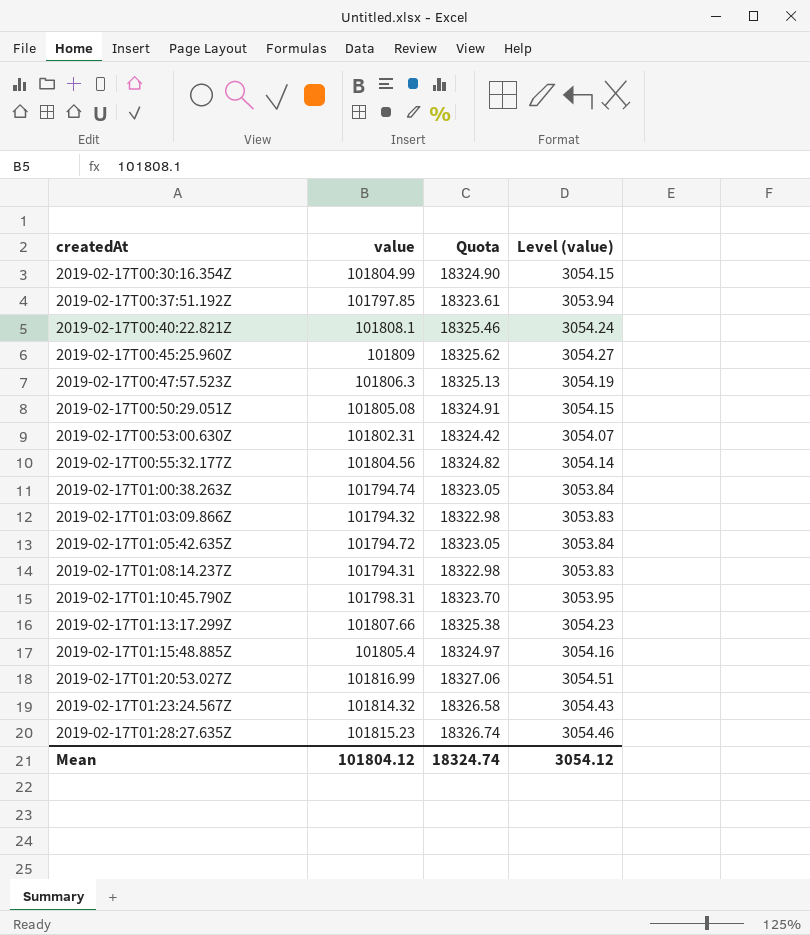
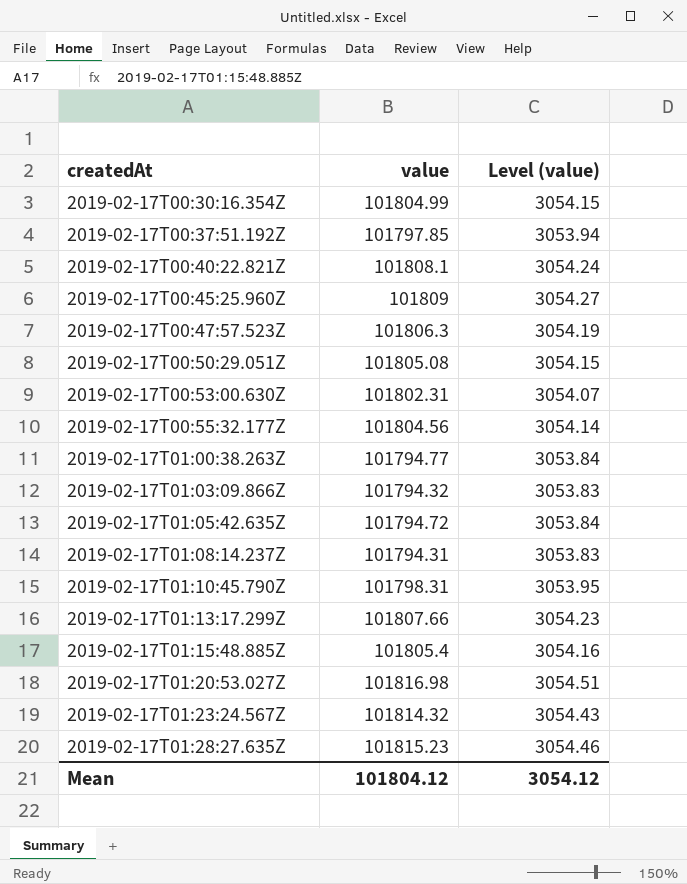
column Quota | formula: [value] * 0.18 -> none
2019-02-17T01:00:38.263Z | value: 101794.74 -> 101794.77
2019-02-17T01:20:53.027Z | value: 101816.99 -> 101816.98

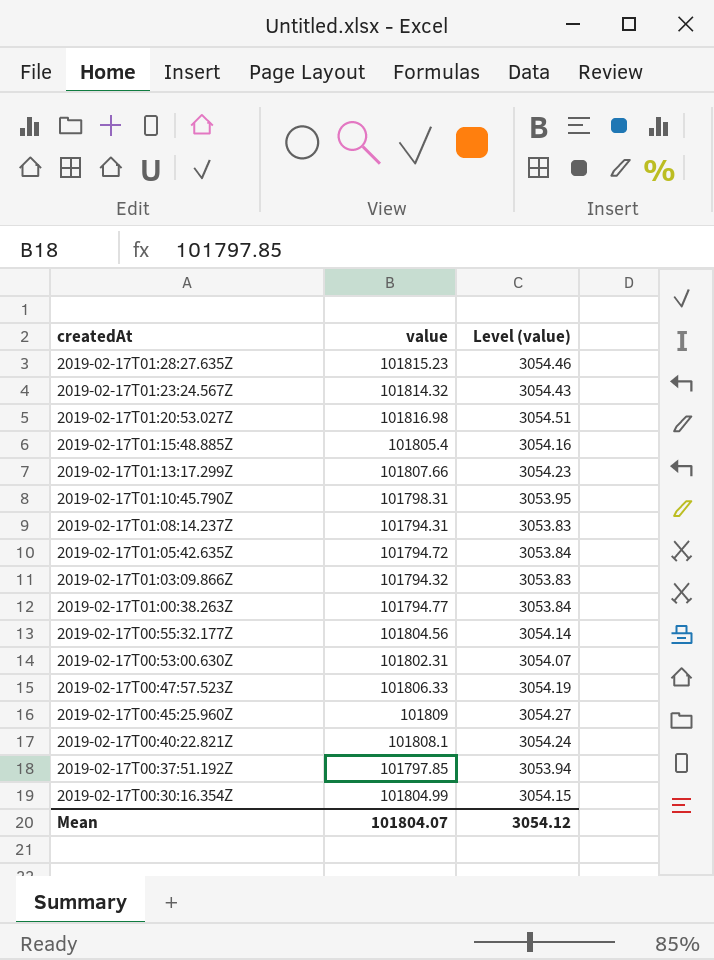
row order: createdAt ascending -> createdAt descending
row 2019-02-17T00:50:29.051Z: 101805.08 | 3054.15 -> none
2019-02-17T00:47:57.523Z | value: 101806.3 -> 101806.33
Mean | value: 101804.12 -> 101804.07

